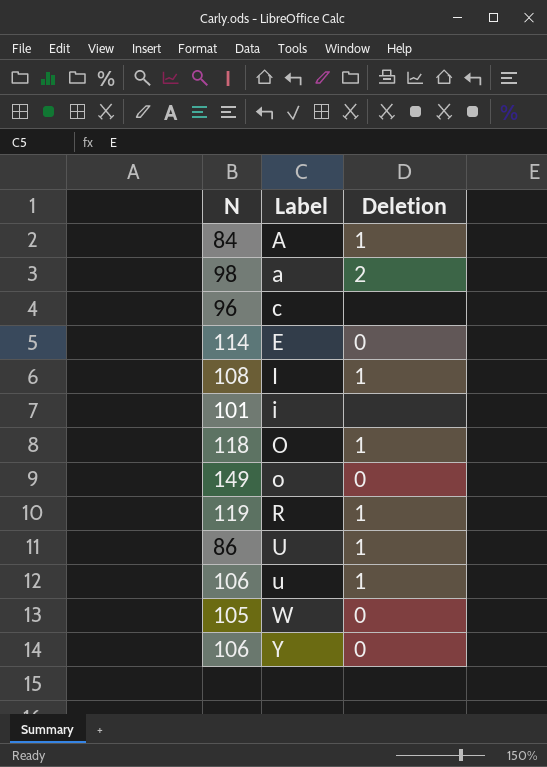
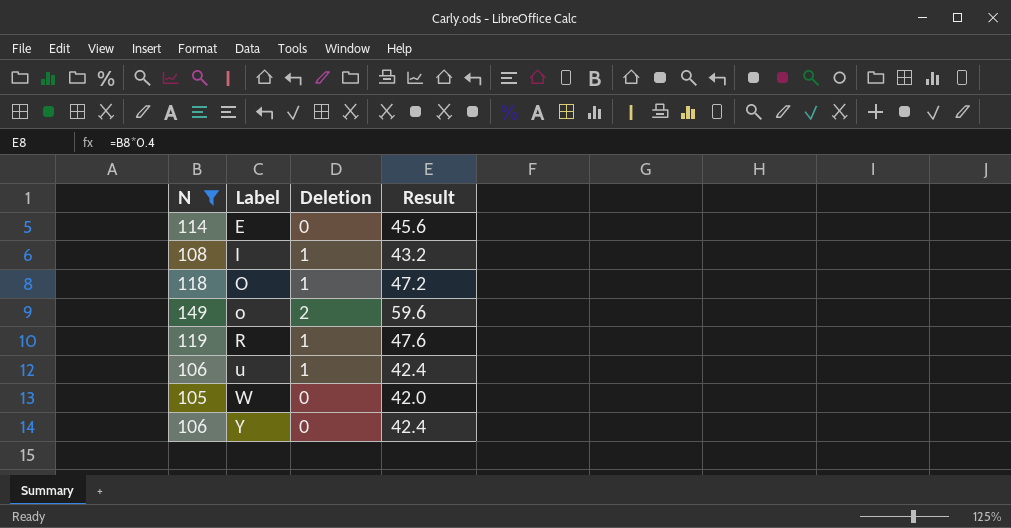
filter: none -> N >= 105
column Result | formula: none -> [N] * 0.4
o | Deletion: 0 -> 2

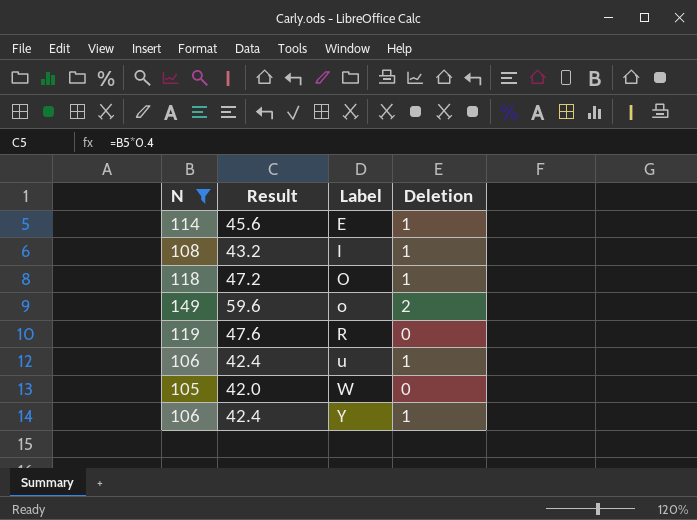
column Result | position: 4 -> 2
E | Deletion: 0 -> 1
R | Deletion: 1 -> 0
Y | Deletion: 0 -> 1

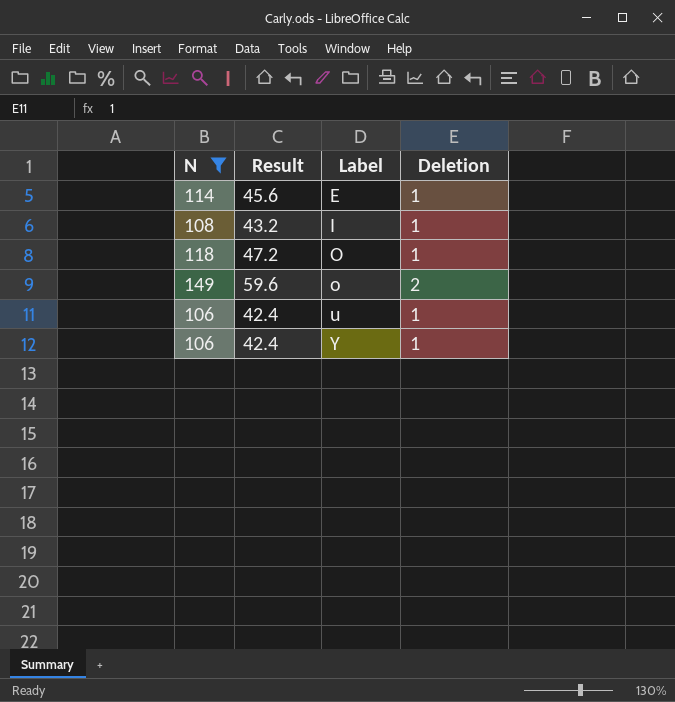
row R: 119 | 47.6 | 0 -> none
row W: 105 | 42.0 | 0 -> none

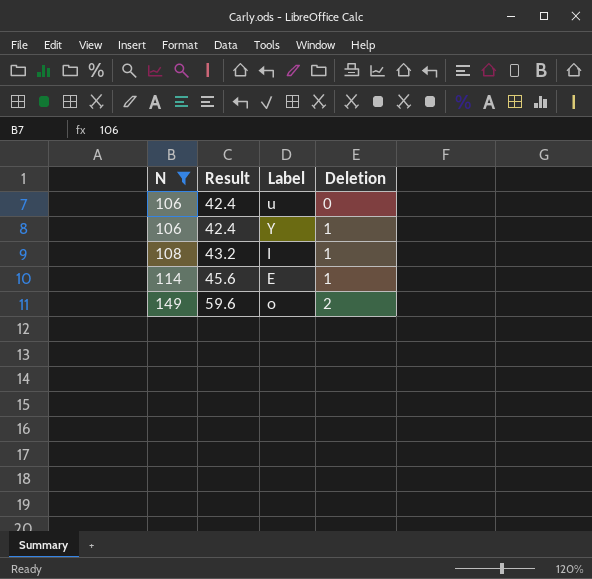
row order: Label ascending -> N ascending
row O: 118 | 47.2 | 1 -> none
u | Deletion: 1 -> 0

